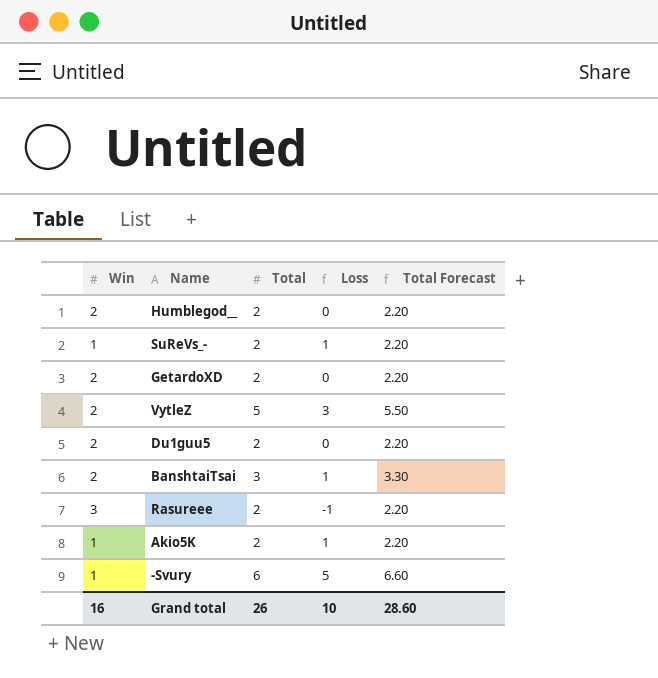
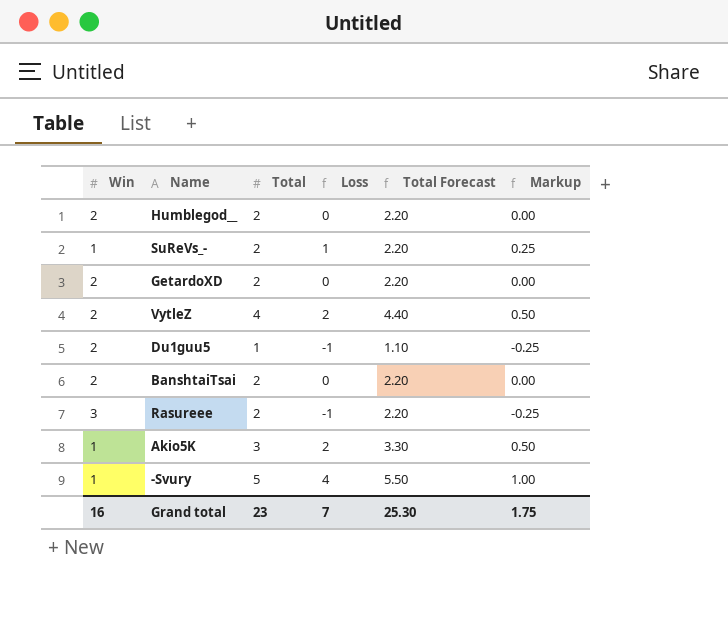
column Markup | formula: none -> [Loss] * 0.25
VytleZ | Total: 5 -> 4
VytleZ | Loss: 3 -> 2
VytleZ | Total Forecast: 5.50 -> 4.40
Du1guu5 | Total: 2 -> 1
Du1guu5 | Loss: 0 -> -1
Du1guu5 | Total Forecast: 2.20 -> 1.10
BanshtaiTsai | Total: 3 -> 2
BanshtaiTsai | Loss: 1 -> 0
BanshtaiTsai | Total Forecast: 3.30 -> 2.20
Akio5K | Total: 2 -> 3
Akio5K | Loss: 1 -> 2
Akio5K | Total Forecast: 2.20 -> 3.30
-Svury | Total: 6 -> 5
-Svury | Loss: 5 -> 4
-Svury | Total Forecast: 6.60 -> 5.50
Grand total | Total: 26 -> 23
Grand total | Loss: 10 -> 7
Grand total | Total Forecast: 28.60 -> 25.30

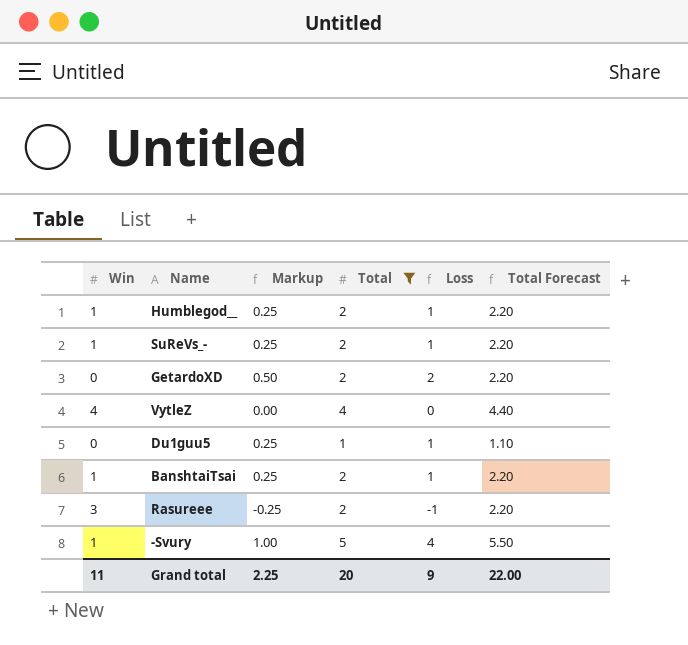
filter: none -> Total != 3
column Markup | position: 6 -> 3
Humblegod__ | Win: 2 -> 1
Humblegod__ | Markup: 0.00 -> 0.25
Humblegod__ | Loss: 0 -> 1
GetardoXD | Win: 2 -> 0
GetardoXD | Markup: 0.00 -> 0.50
GetardoXD | Loss: 0 -> 2
VytleZ | Win: 2 -> 4
VytleZ | Markup: 0.50 -> 0.00
VytleZ | Loss: 2 -> 0
Du1guu5 | Win: 2 -> 0
Du1guu5 | Markup: -0.25 -> 0.25
Du1guu5 | Loss: -1 -> 1
BanshtaiTsai | Win: 2 -> 1
BanshtaiTsai | Markup: 0.00 -> 0.25
BanshtaiTsai | Loss: 0 -> 1
Grand total | Win: 16 -> 11
Grand total | Markup: 1.75 -> 2.25
Grand total | Total: 23 -> 20
Grand total | Loss: 7 -> 9
Grand total | Total Forecast: 25.30 -> 22.00

